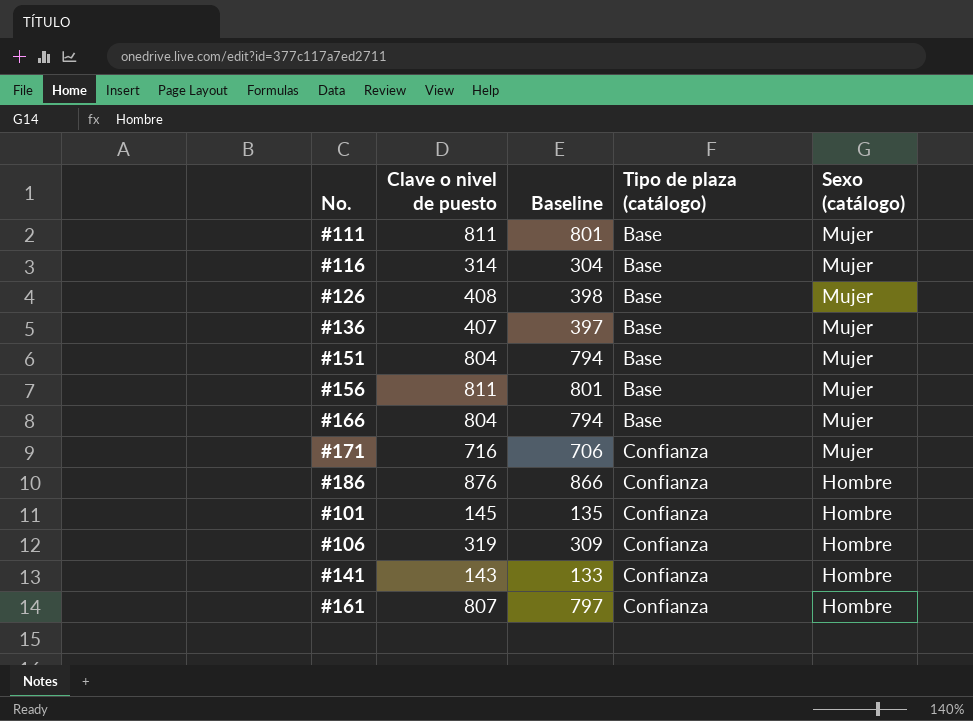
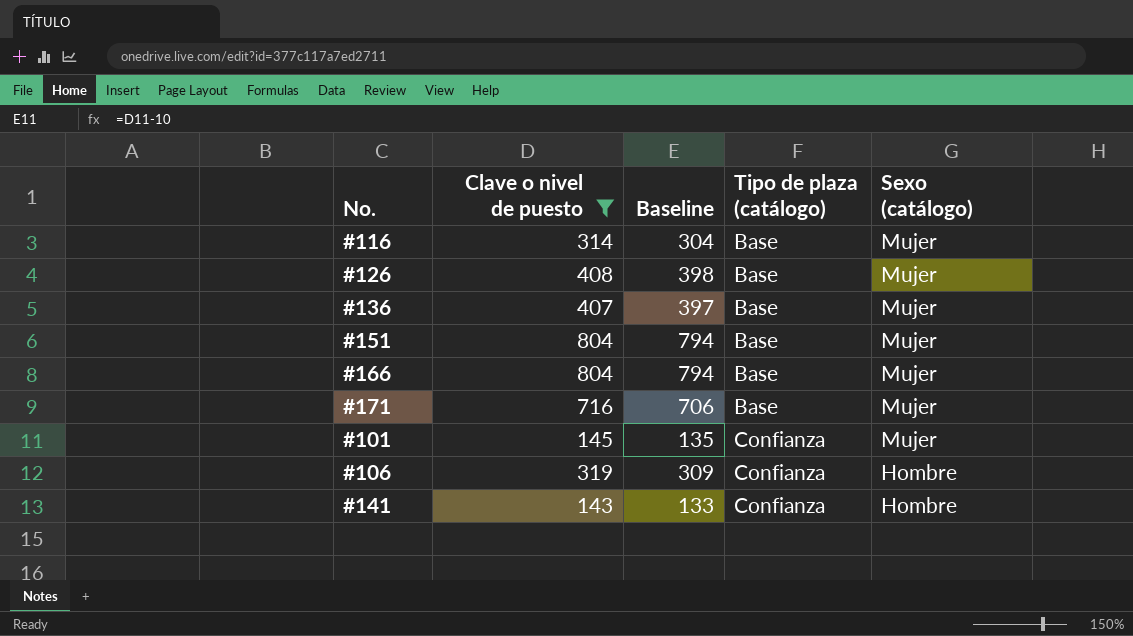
filter: none -> Clave o nivel de puesto <= 804
#171 | Tipo de plaza (catálogo): Confianza -> Base
#101 | Sexo (catálogo): Hombre -> Mujer

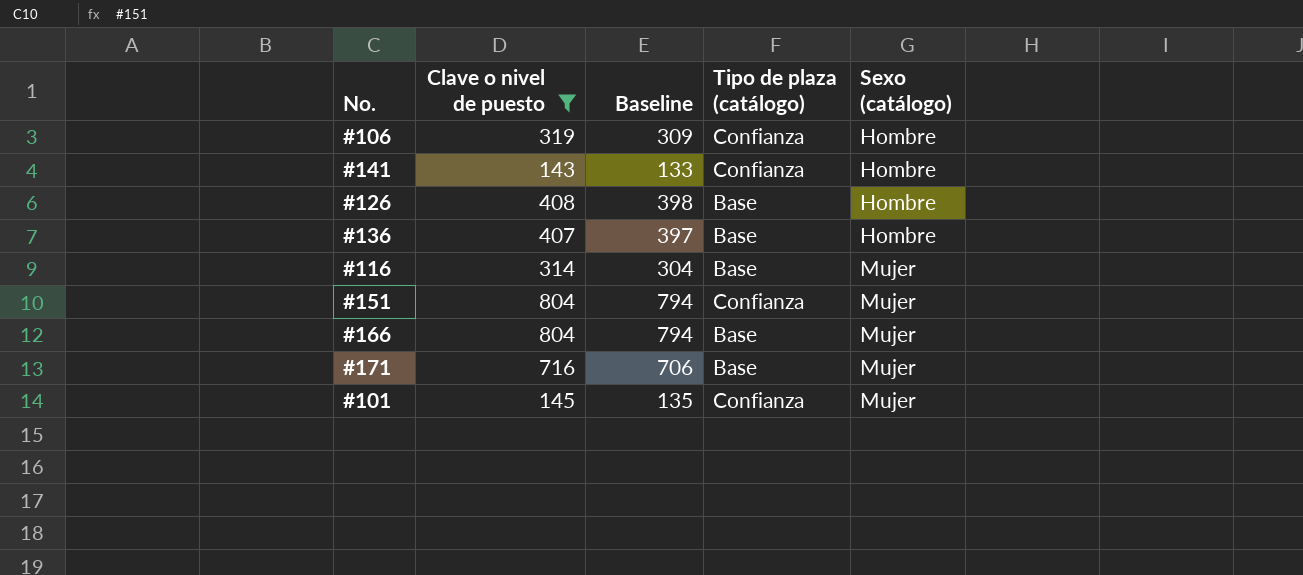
row order: Tipo de plaza (catálogo) ascending -> Sexo (catálogo) ascending
#126 | Sexo (catálogo): Mujer -> Hombre
#136 | Sexo (catálogo): Mujer -> Hombre
#151 | Tipo de plaza (catálogo): Base -> Confianza

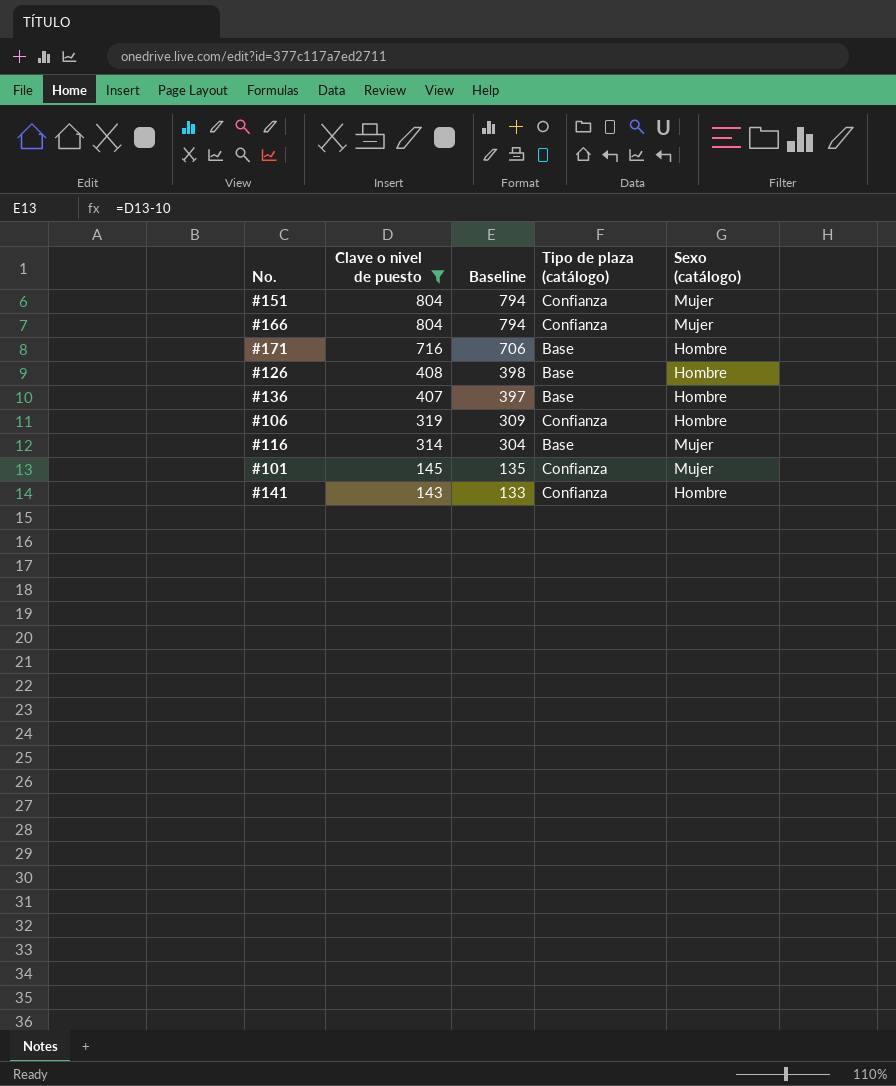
row order: Sexo (catálogo) ascending -> Clave o nivel de puesto descending
#166 | Tipo de plaza (catálogo): Base -> Confianza
#171 | Sexo (catálogo): Mujer -> Hombre

